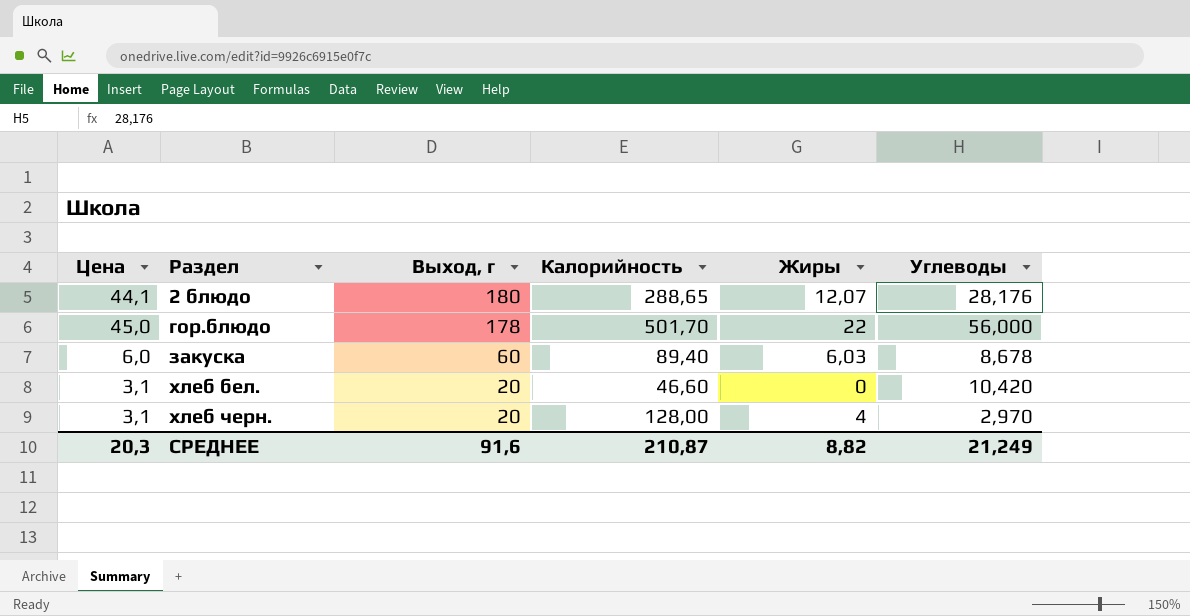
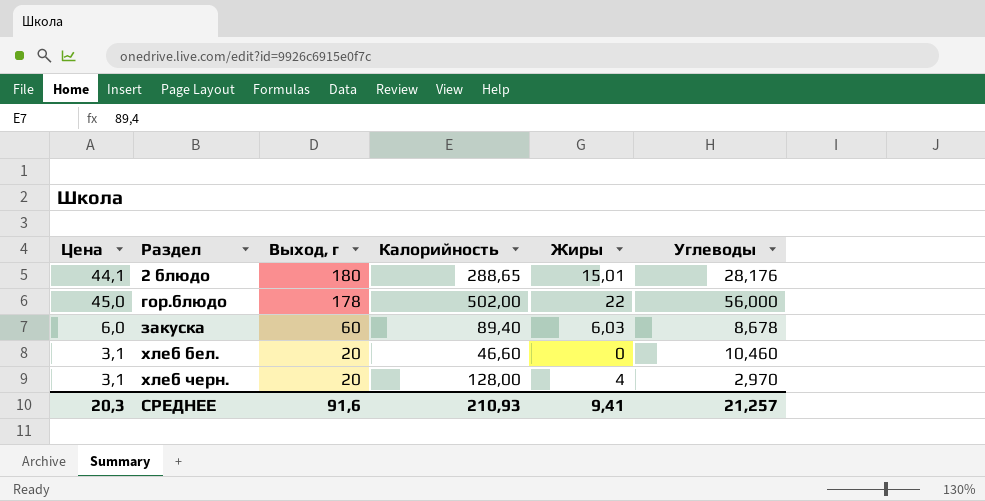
2 блюдо | Жиры: 12,07 -> 15,01
гор.блюдо | Калорийность: 501,70 -> 502,00
хлеб бел. | Углеводы: 10,420 -> 10,460
СРЕДНЕЕ | Калорийность: 210,87 -> 210,93
СРЕДНЕЕ | Жиры: 8,82 -> 9,41
СРЕДНЕЕ | Углеводы: 21,249 -> 21,257

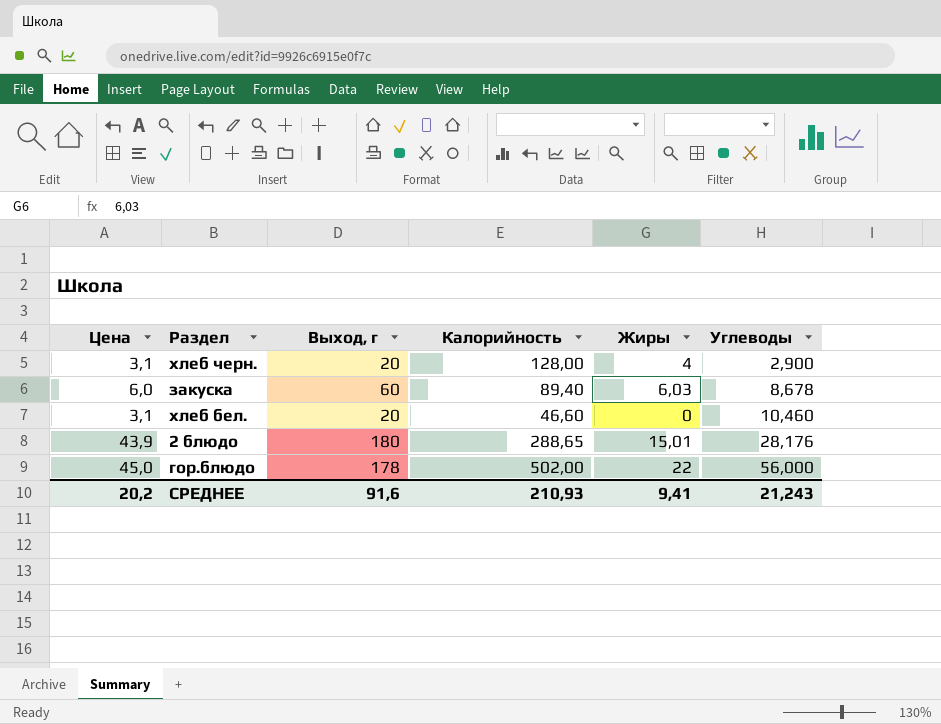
row order: Раздел ascending -> Углеводы ascending
хлеб черн. | Углеводы: 2,970 -> 2,900
2 блюдо | Цена: 44,1 -> 43,9
СРЕДНЕЕ | Цена: 20,3 -> 20,2
СРЕДНЕЕ | Углеводы: 21,257 -> 21,243

